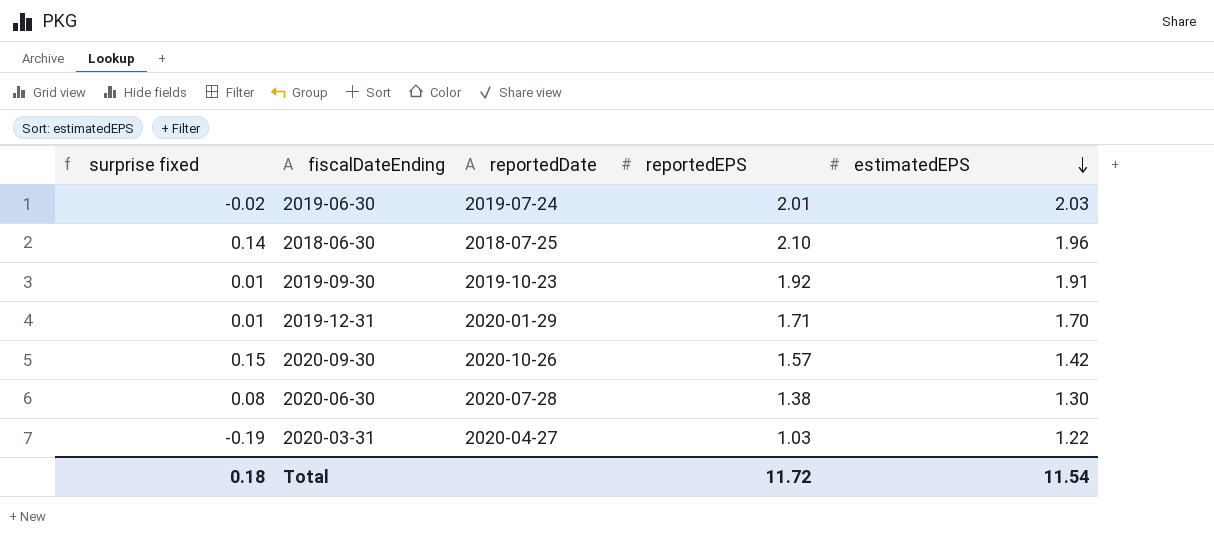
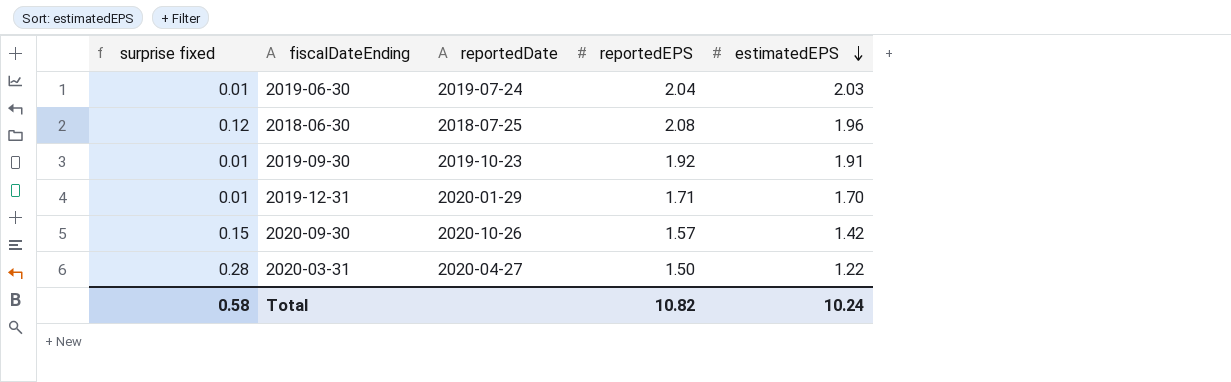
row 2020-06-30: 0.08 | 2020-07-28 | 1.38 | 1.30 -> none
2019-06-30 | surprise fixed: -0.02 -> 0.01
2019-06-30 | reportedEPS: 2.01 -> 2.04
2018-06-30 | surprise fixed: 0.14 -> 0.12
2018-06-30 | reportedEPS: 2.10 -> 2.08
2020-03-31 | surprise fixed: -0.19 -> 0.28
2020-03-31 | reportedEPS: 1.03 -> 1.50
Total | surprise fixed: 0.18 -> 0.58
Total | reportedEPS: 11.72 -> 10.82
Total | estimatedEPS: 11.54 -> 10.24

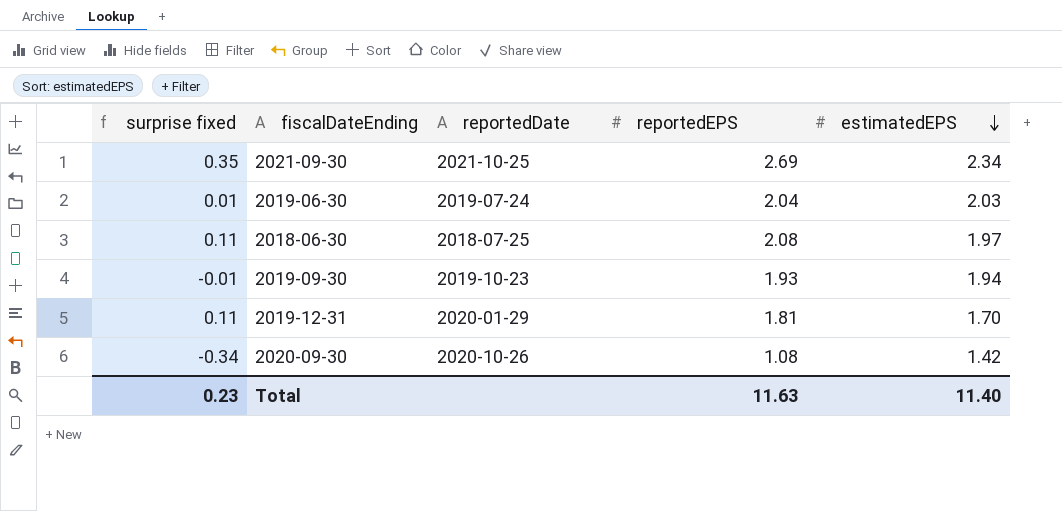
row 2020-03-31: 0.28 | 2020-04-27 | 1.50 | 1.22 -> none
row 2021-09-30: none -> 0.35 | 2021-10-25 | 2.69 | 2.34
2018-06-30 | surprise fixed: 0.12 -> 0.11
2018-06-30 | estimatedEPS: 1.96 -> 1.97
2019-09-30 | surprise fixed: 0.01 -> -0.01
2019-09-30 | reportedEPS: 1.92 -> 1.93
2019-09-30 | estimatedEPS: 1.91 -> 1.94
2019-12-31 | surprise fixed: 0.01 -> 0.11
2019-12-31 | reportedEPS: 1.71 -> 1.81
2020-09-30 | surprise fixed: 0.15 -> -0.34
2020-09-30 | reportedEPS: 1.57 -> 1.08
Total | surprise fixed: 0.58 -> 0.23
Total | reportedEPS: 10.82 -> 11.63
Total | estimatedEPS: 10.24 -> 11.40

